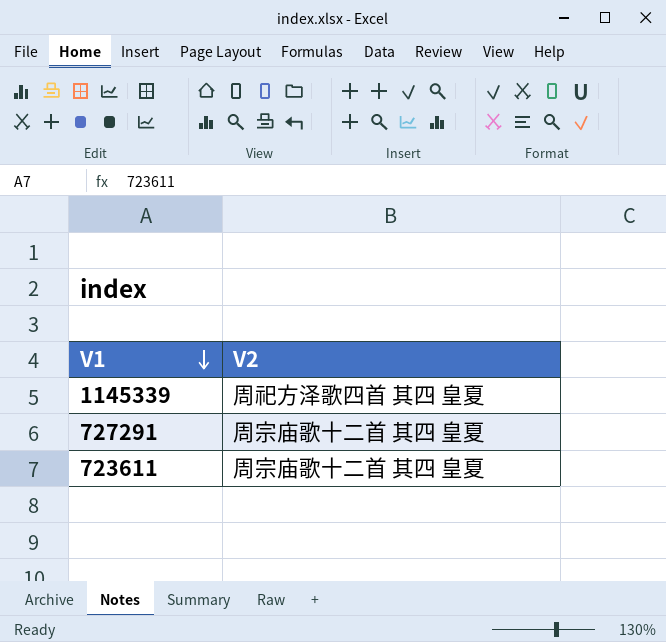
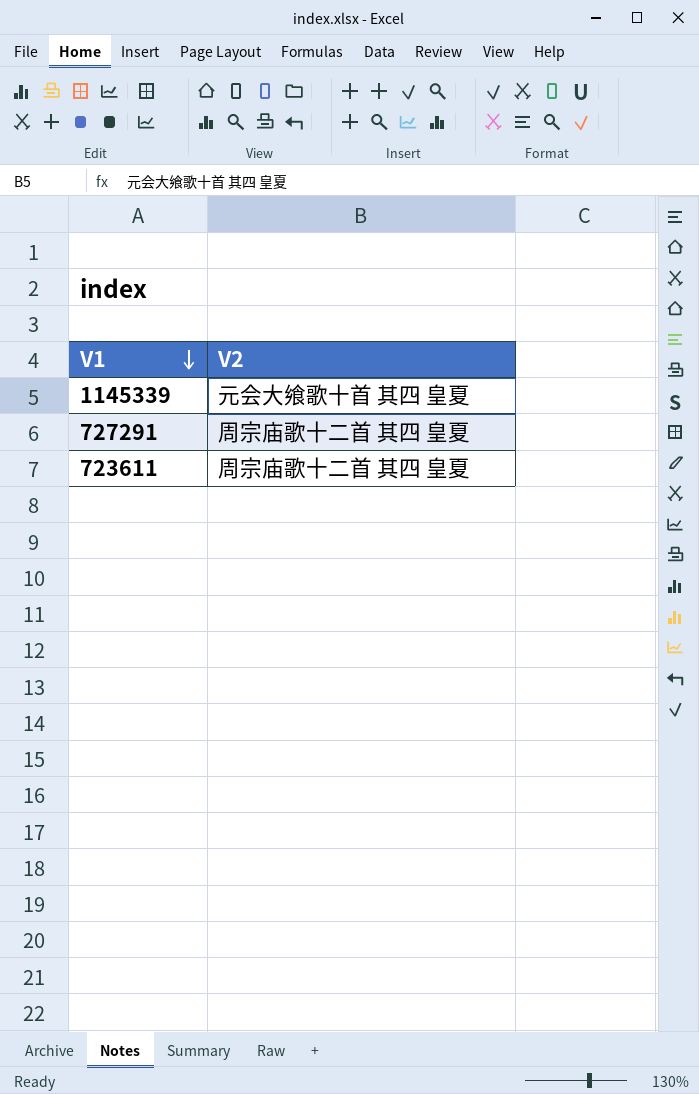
1145339 | V2: 周祀方泽歌四首 其四 皇夏 -> 元会大飨歌十首 其四 皇夏

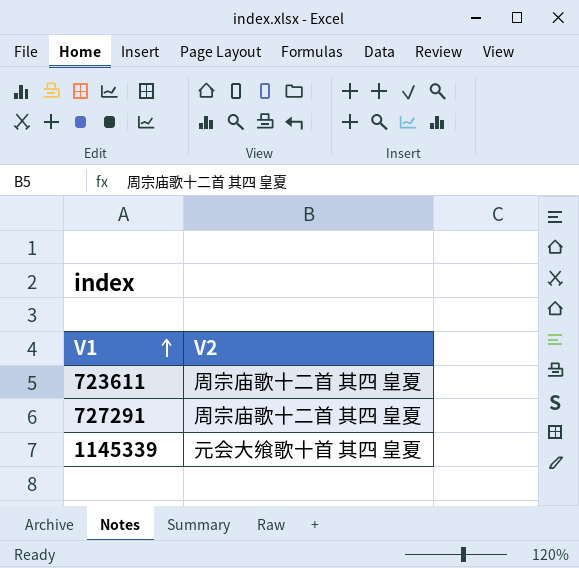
row order: V1 descending -> V1 ascending

